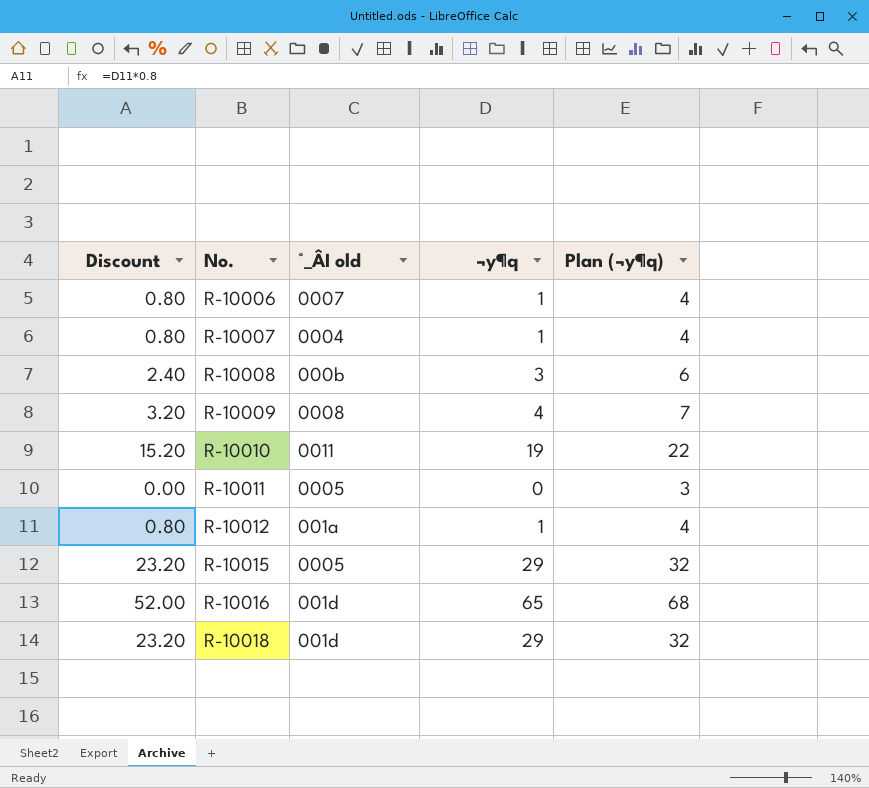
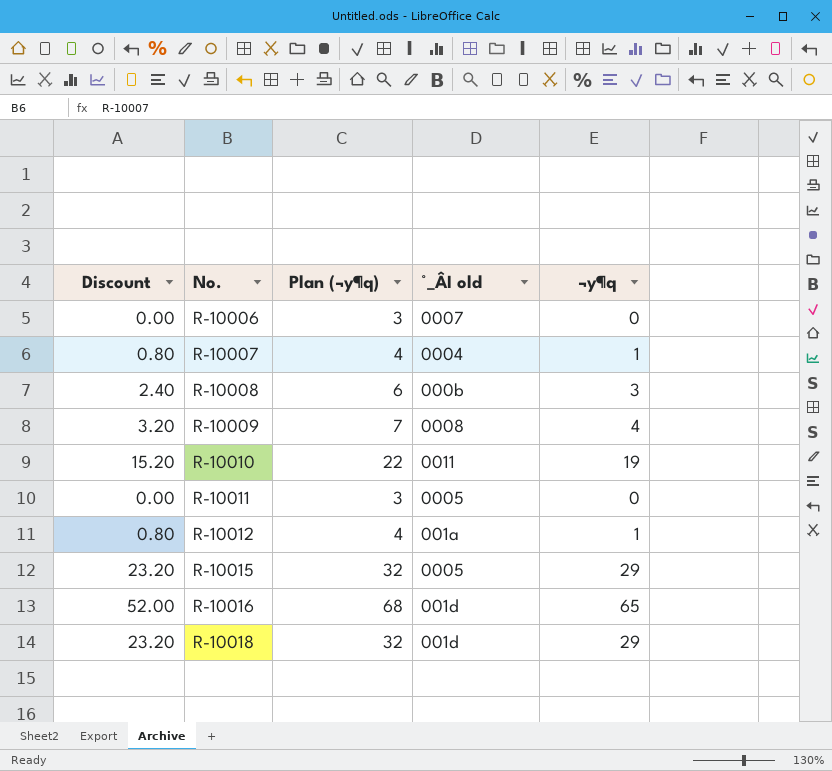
column Plan (¬y¶q) | position: 5 -> 3
R-10006 | Discount: 0.80 -> 0.00
R-10006 | Plan (¬y¶q): 4 -> 3
R-10006 | ¬y¶q: 1 -> 0

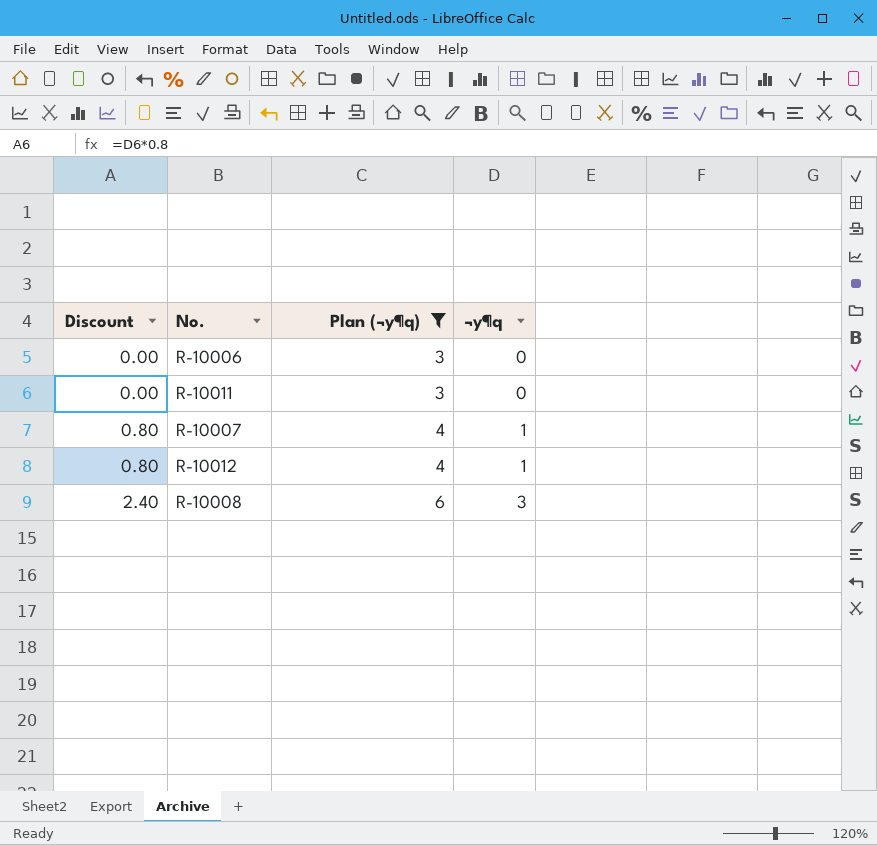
filter: none -> Plan (¬y¶q) <= 6
row order: No. ascending -> Discount ascending
column °_ÂI old | position: 4 -> none

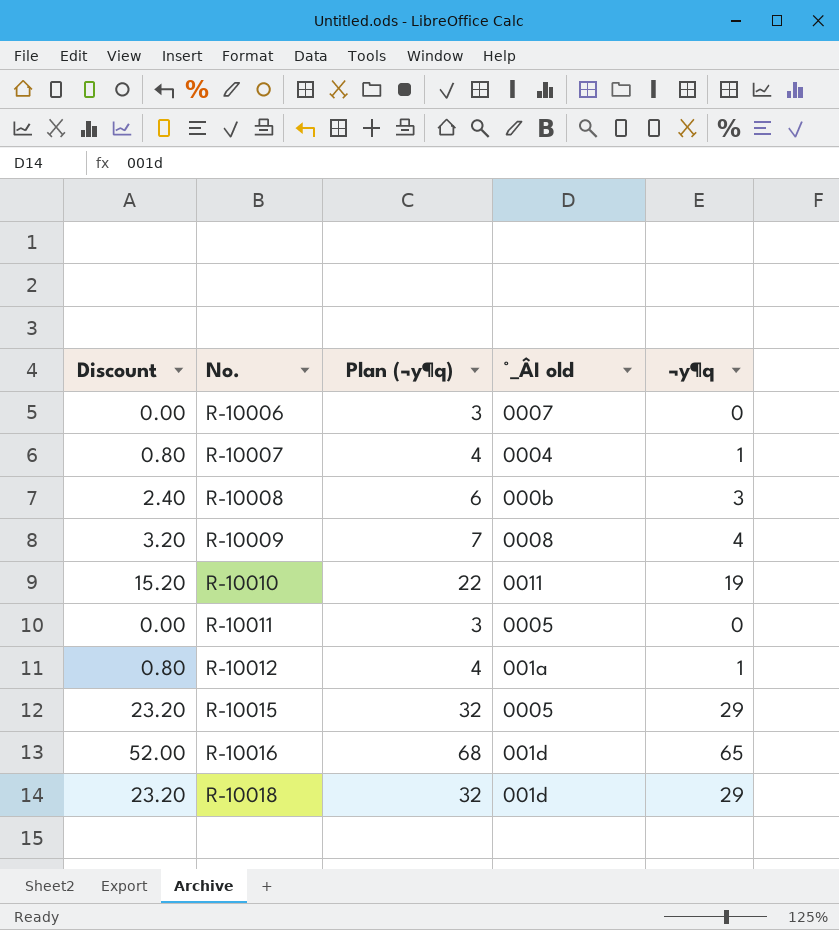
filter: Plan (¬y¶q) <= 6 -> none
row order: Discount ascending -> No. ascending
column °_ÂI old | position: none -> 4

